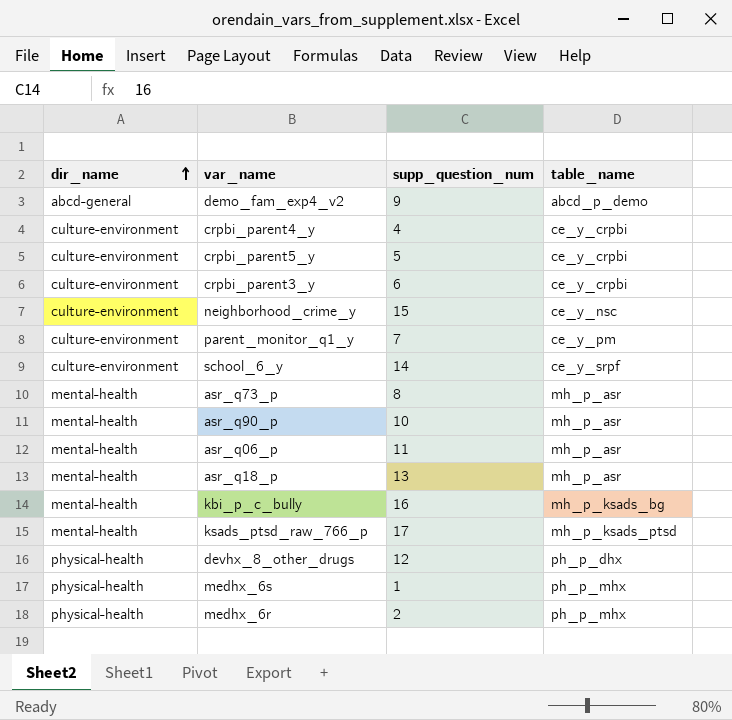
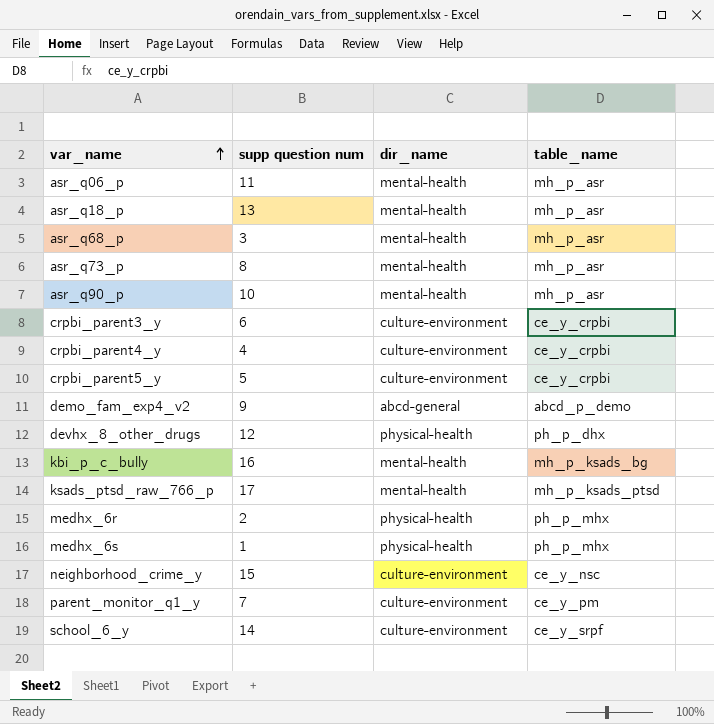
row order: dir_name ascending -> var_name ascending
column name: supp_question_num -> supp question num
column dir_name | position: 1 -> 3
row asr_q68_p: none -> 3 | mental-health | mh_p_asr

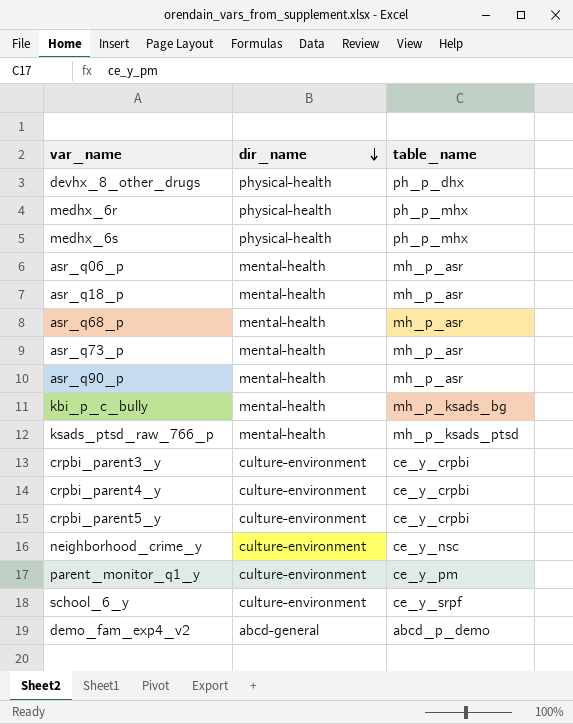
row order: var_name ascending -> dir_name descending
column supp question num | position: 2 -> none

